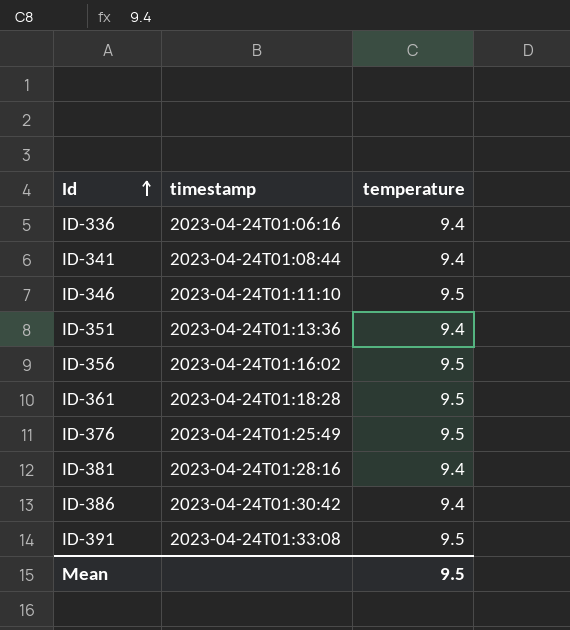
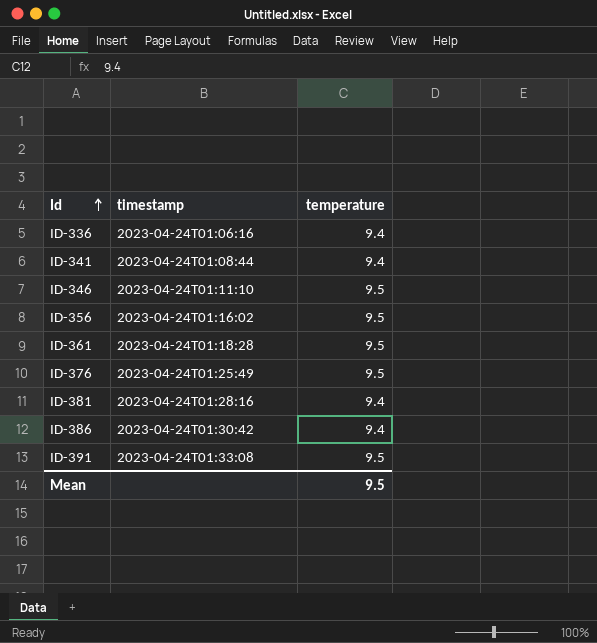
row ID-351: 2023-04-24T01:13:36 | 9.4 -> none

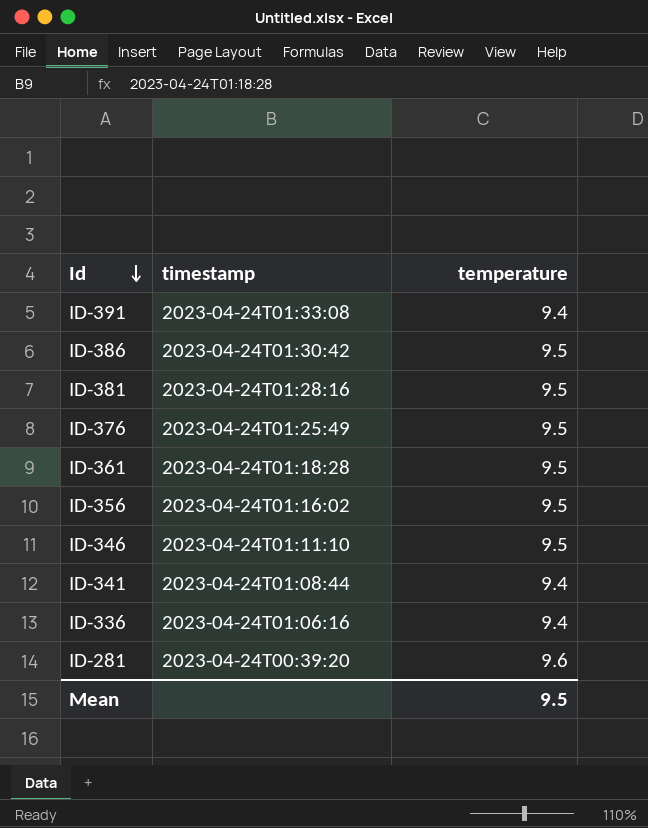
row order: Id ascending -> Id descending
ID-391 | temperature: 9.5 -> 9.4
ID-386 | temperature: 9.4 -> 9.5
ID-381 | temperature: 9.4 -> 9.5
row ID-281: none -> 2023-04-24T00:39:20 | 9.6

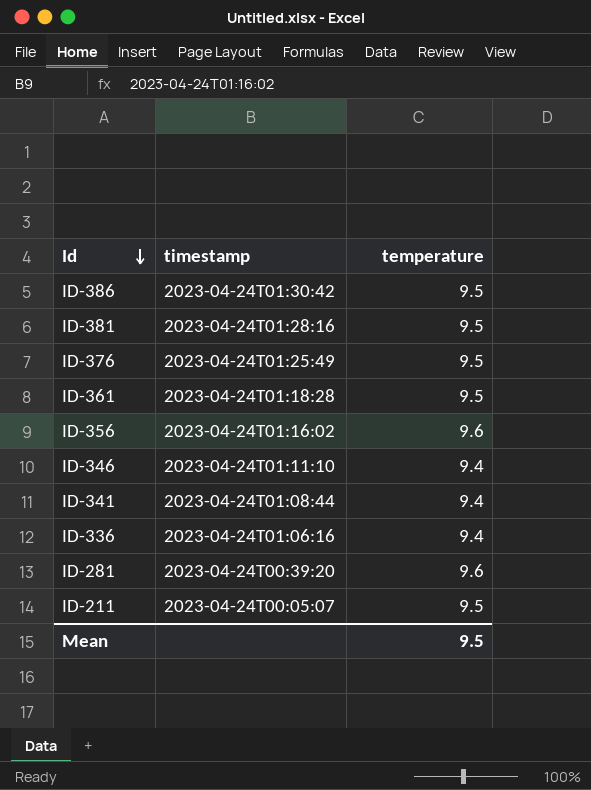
row ID-391: 2023-04-24T01:33:08 | 9.4 -> none
ID-356 | temperature: 9.5 -> 9.6
ID-346 | temperature: 9.5 -> 9.4
row ID-211: none -> 2023-04-24T00:05:07 | 9.5

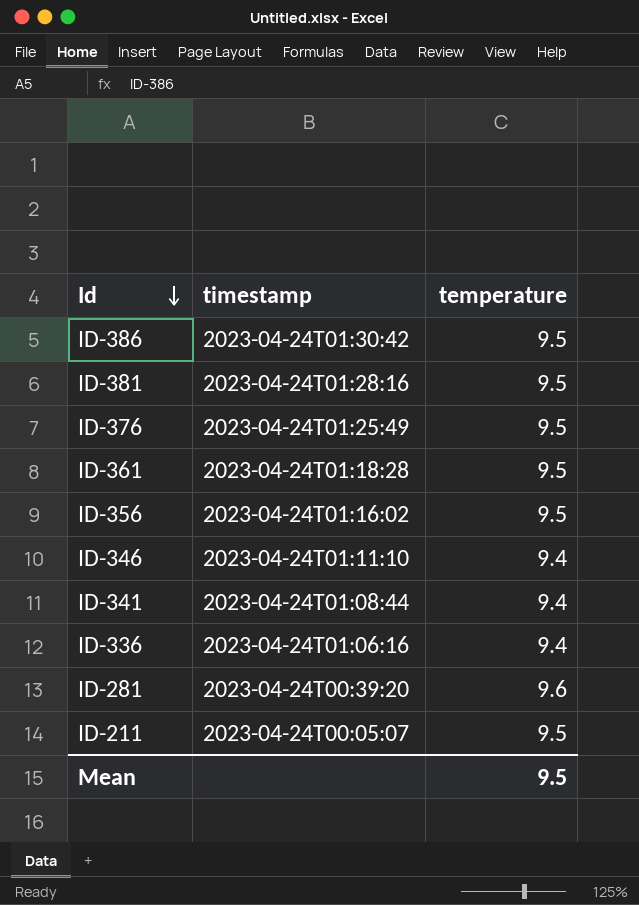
ID-356 | temperature: 9.6 -> 9.5

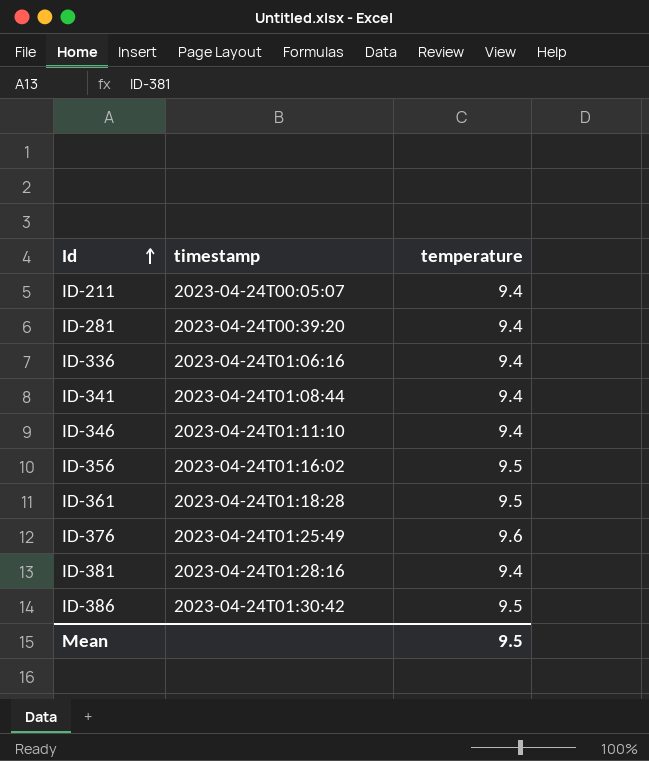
row order: Id descending -> Id ascending
ID-211 | temperature: 9.5 -> 9.4
ID-281 | temperature: 9.6 -> 9.4
ID-376 | temperature: 9.5 -> 9.6
ID-381 | temperature: 9.5 -> 9.4

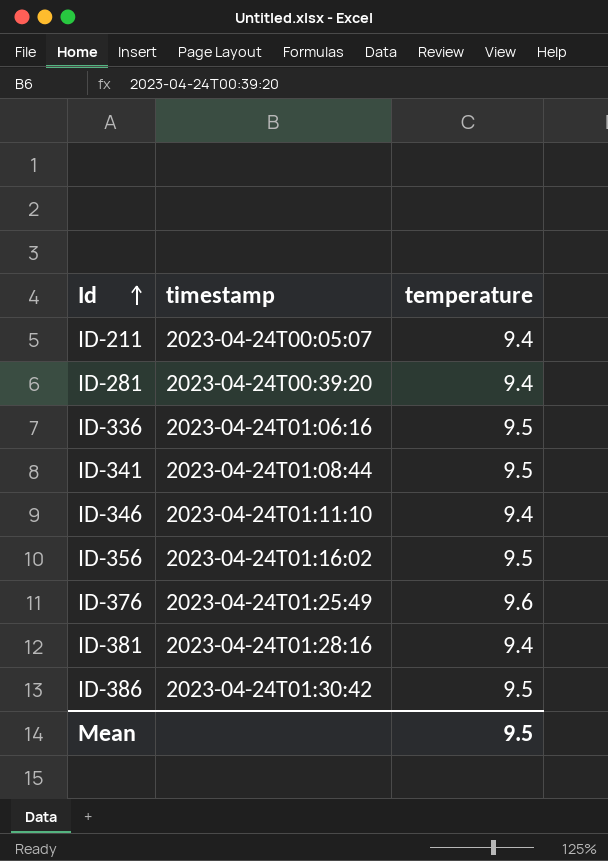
row ID-361: 2023-04-24T01:18:28 | 9.5 -> none
ID-336 | temperature: 9.4 -> 9.5
ID-341 | temperature: 9.4 -> 9.5

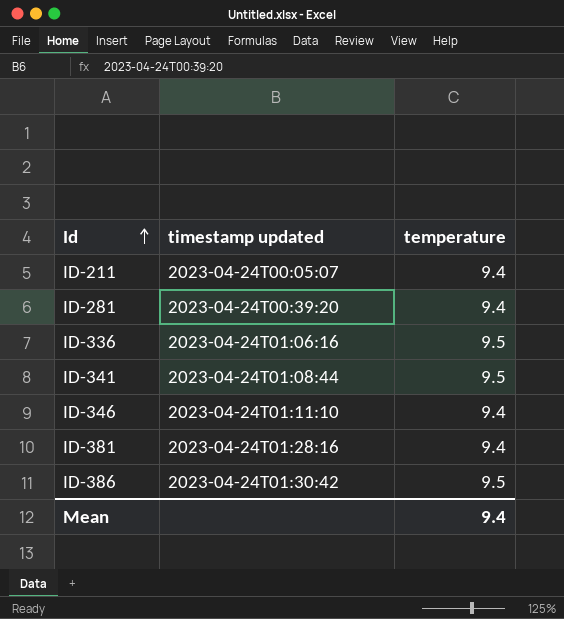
column name: timestamp -> timestamp updated
row ID-356: 2023-04-24T01:16:02 | 9.5 -> none
row ID-376: 2023-04-24T01:25:49 | 9.6 -> none
Mean | temperature: 9.5 -> 9.4

